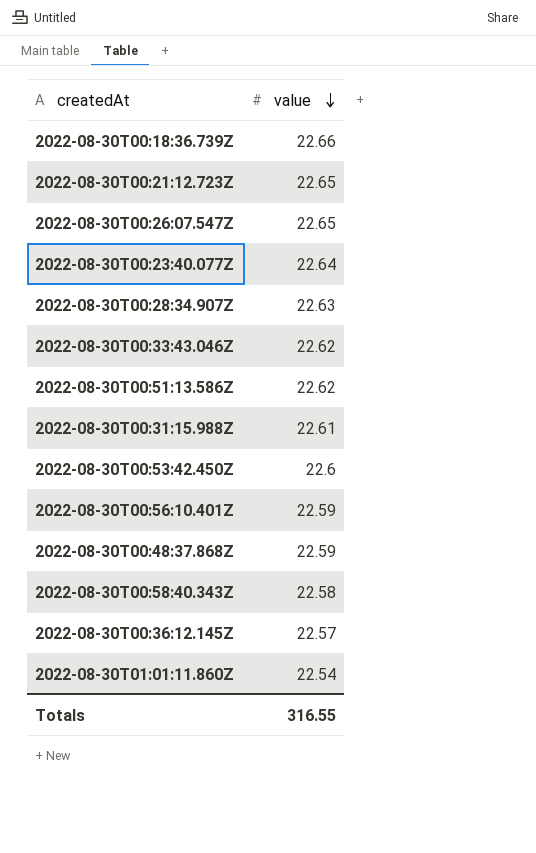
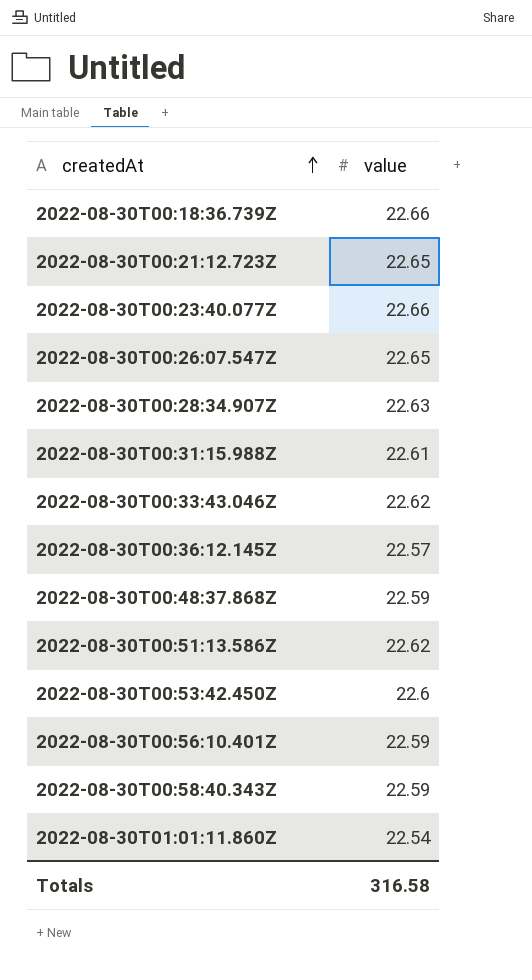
row order: value descending -> createdAt ascending
2022-08-30T00:23:40.077Z | value: 22.64 -> 22.66
2022-08-30T00:58:40.343Z | value: 22.58 -> 22.59
Totals | value: 316.55 -> 316.58

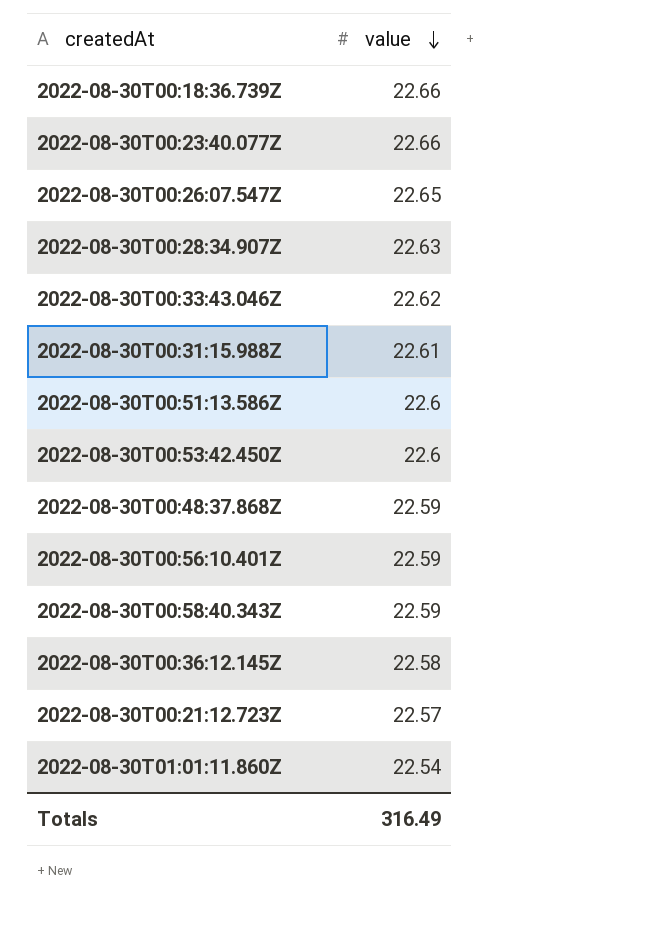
row order: createdAt ascending -> value descending
2022-08-30T00:51:13.586Z | value: 22.62 -> 22.6
2022-08-30T00:36:12.145Z | value: 22.57 -> 22.58
2022-08-30T00:21:12.723Z | value: 22.65 -> 22.57
Totals | value: 316.58 -> 316.49

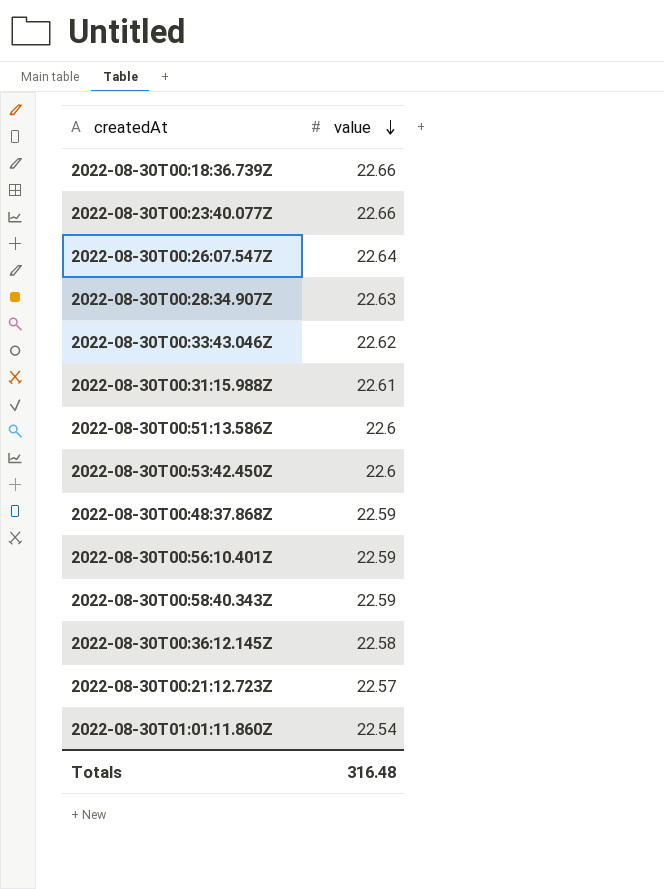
2022-08-30T00:26:07.547Z | value: 22.65 -> 22.64
Totals | value: 316.49 -> 316.48

